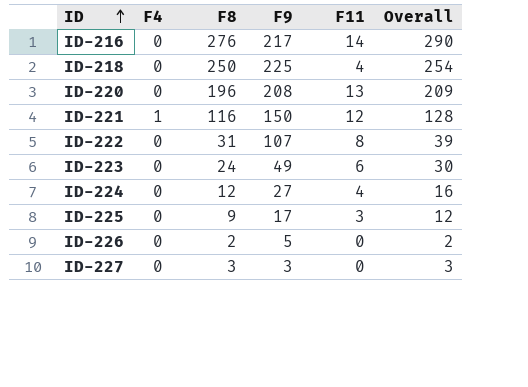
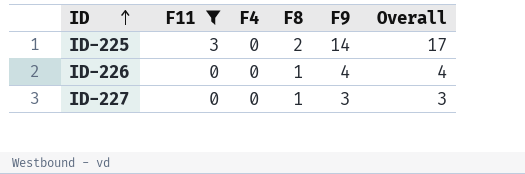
filter: none -> F11 <= 3
column F11 | position: 5 -> 2
column Overall | formula: [F8] + [F11] -> [F11] + [F9]
ID-225 | F8: 9 -> 2
ID-225 | F9: 17 -> 14
ID-226 | F8: 2 -> 1
ID-226 | F9: 5 -> 4
ID-227 | F8: 3 -> 1

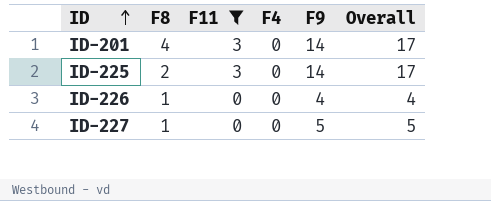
column F8 | position: 4 -> 2
row ID-201: none -> 4 | 3 | 0 | 14 | 17
ID-227 | F9: 3 -> 5
ID-227 | Overall: 3 -> 5

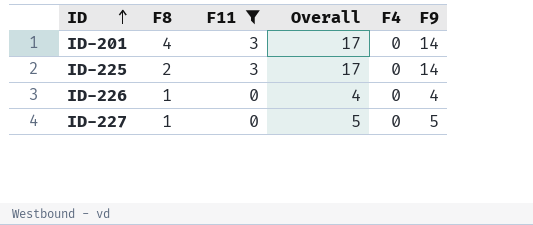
column Overall | position: 6 -> 4

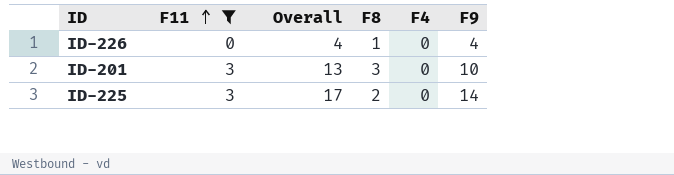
row order: ID ascending -> F11 ascending
column F8 | position: 2 -> 4
row ID-227: 1 | 0 | 5 | 0 | 5 -> none
ID-201 | Overall: 17 -> 13
ID-201 | F8: 4 -> 3
ID-201 | F9: 14 -> 10

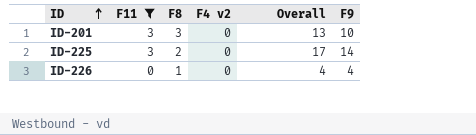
row order: F11 ascending -> ID ascending
column name: F4 -> F4 v2
column Overall | position: 3 -> 5

